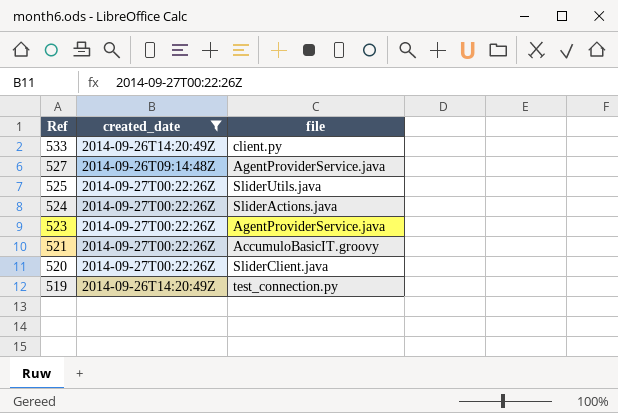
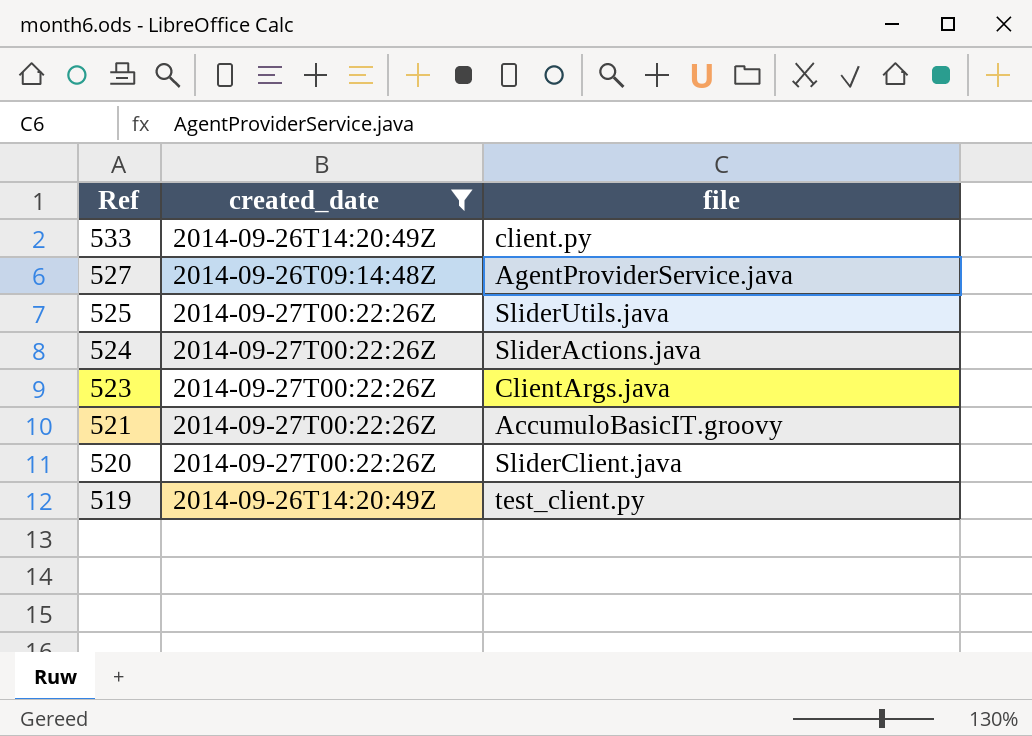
523 | file: AgentProviderService.java -> ClientArgs.java
519 | file: test_connection.py -> test_client.py

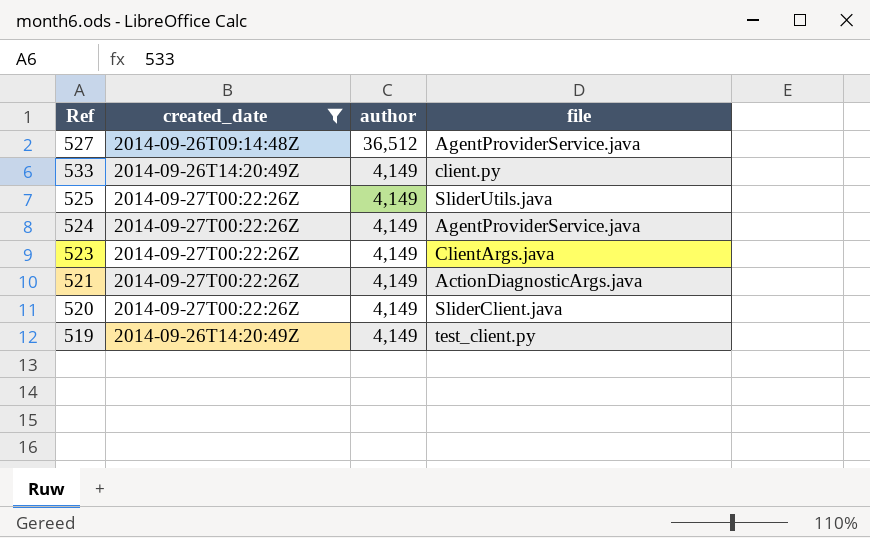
row order: Ref descending -> author descending
column author | position: none -> 3
524 | file: SliderActions.java -> AgentProviderService.java
521 | file: AccumuloBasicIT.groovy -> ActionDiagnosticArgs.java

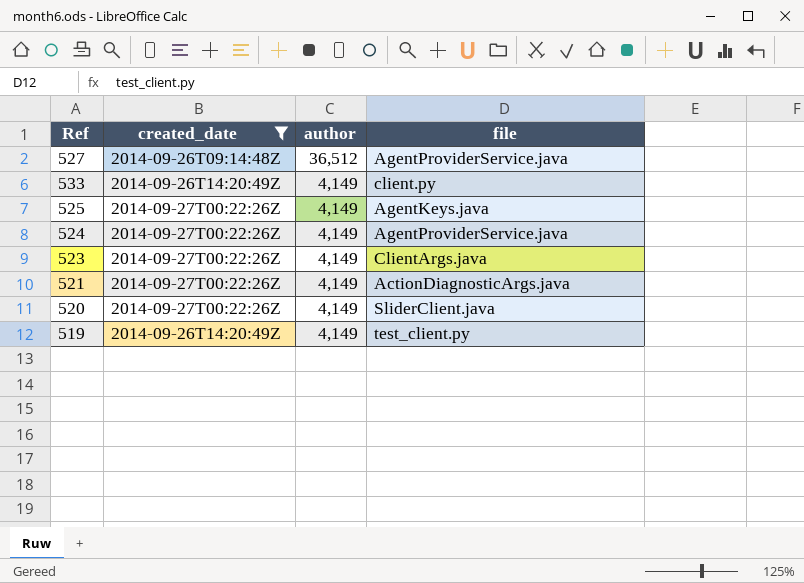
525 | file: SliderUtils.java -> AgentKeys.java

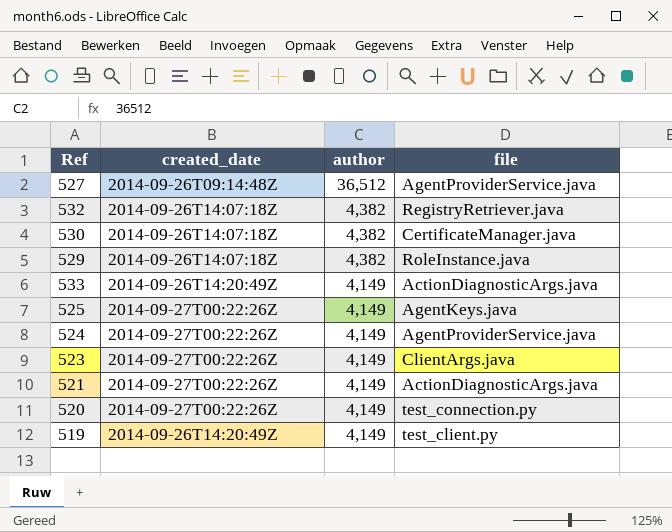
filter: created_date != 2014-09-26T14:07:18Z -> none
533 | file: client.py -> ActionDiagnosticArgs.java
520 | file: SliderClient.java -> test_connection.py

